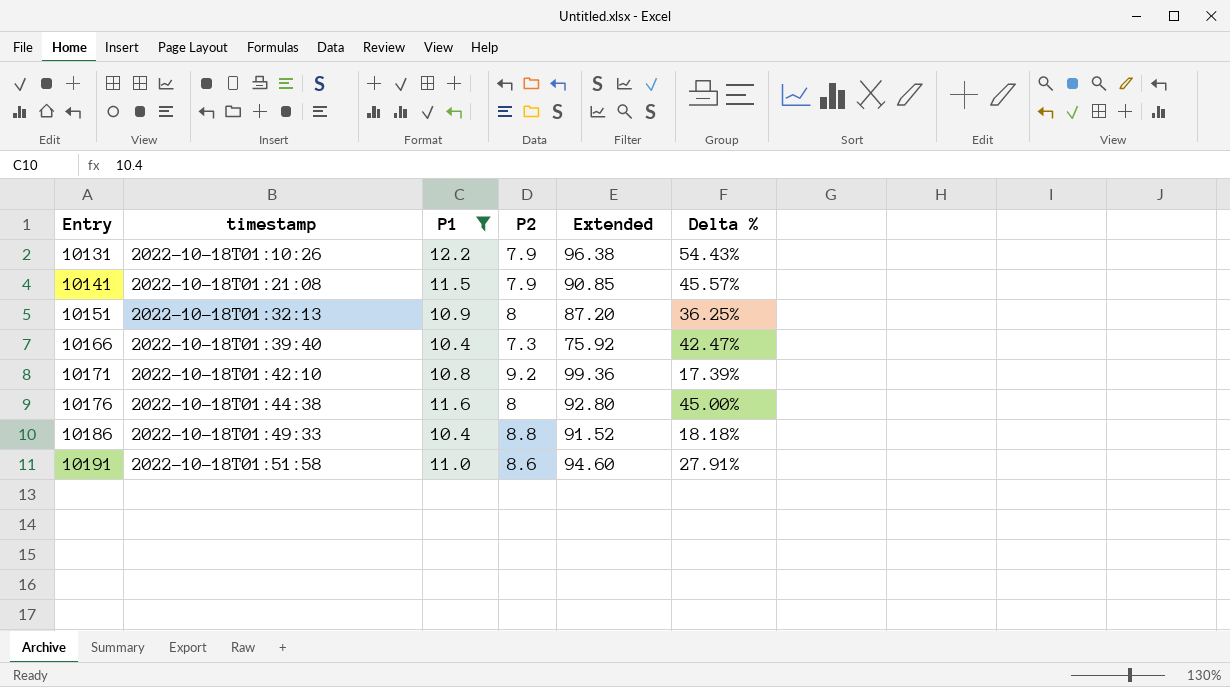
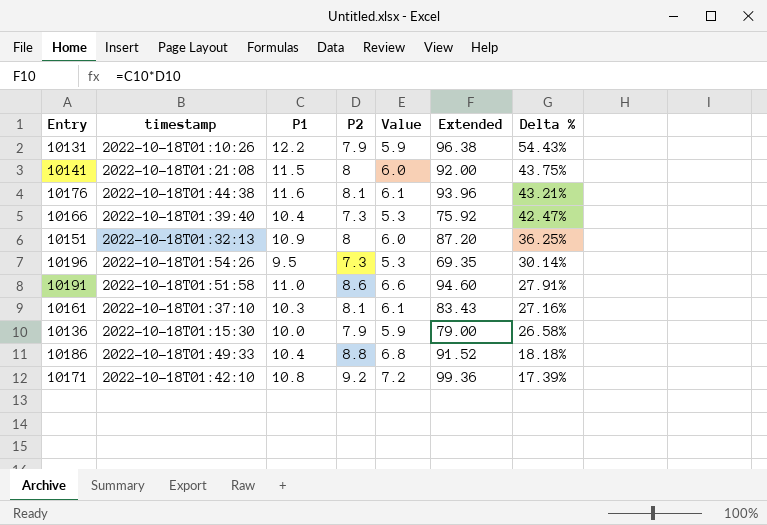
filter: P1 >= 10.4 -> none
row order: Entry ascending -> Delta % descending
column Value | formula: none -> [P2] - 2
10141 | P2: 7.9 -> 8
10141 | Extended: 90.85 -> 92.00
10141 | Delta %: 45.57% -> 43.75%
10176 | P2: 8 -> 8.1
10176 | Extended: 92.80 -> 93.96
10176 | Delta %: 45.00% -> 43.21%

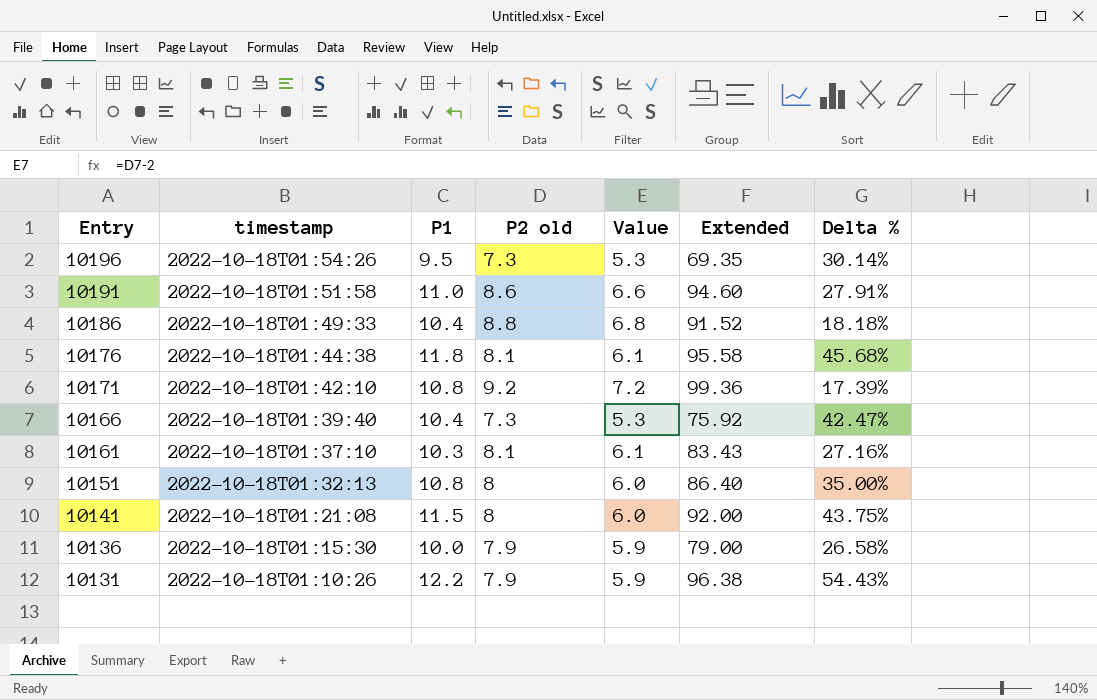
row order: Delta % descending -> Entry descending
column name: P2 -> P2 old
10176 | P1: 11.6 -> 11.8
10176 | Extended: 93.96 -> 95.58
10176 | Delta %: 43.21% -> 45.68%
10151 | P1: 10.9 -> 10.8
10151 | Extended: 87.20 -> 86.40
10151 | Delta %: 36.25% -> 35.00%

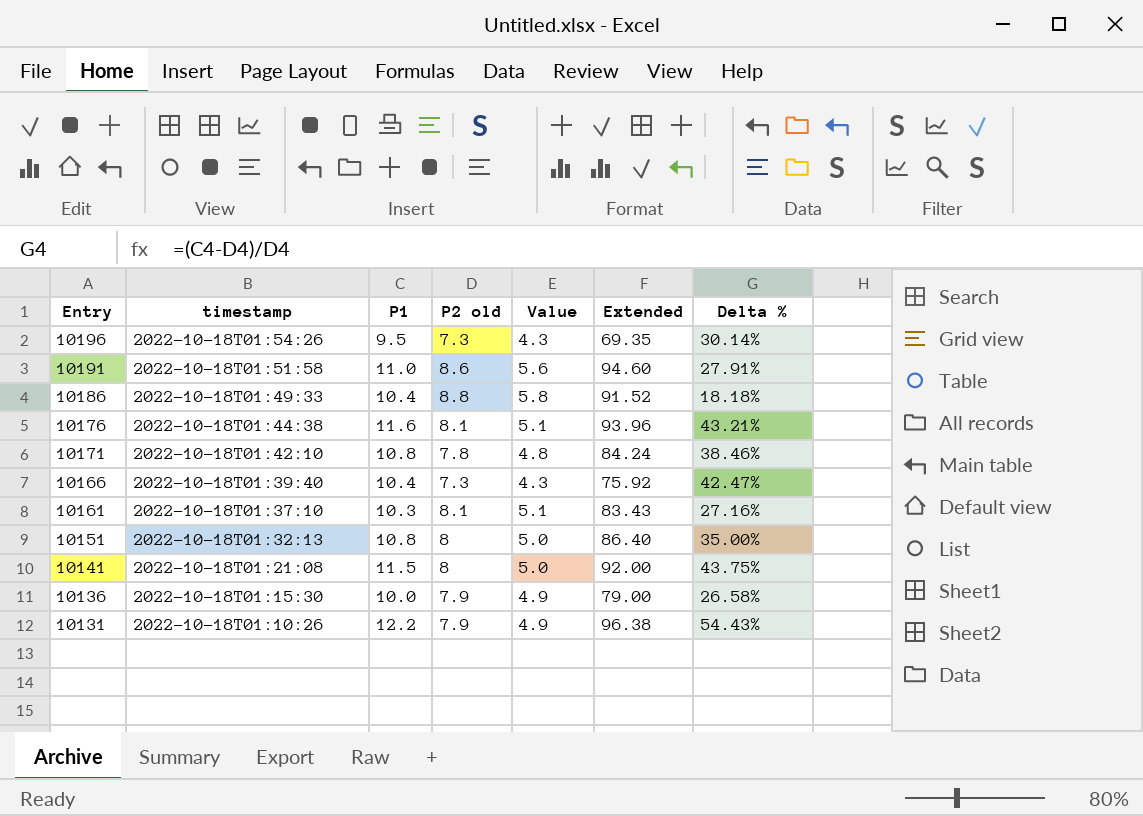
column Value | formula: [P2 old] - 2 -> [P2 old] - 3
10176 | P1: 11.8 -> 11.6
10176 | Extended: 95.58 -> 93.96
10176 | Delta %: 45.68% -> 43.21%
10171 | P2 old: 9.2 -> 7.8
10171 | Extended: 99.36 -> 84.24
10171 | Delta %: 17.39% -> 38.46%

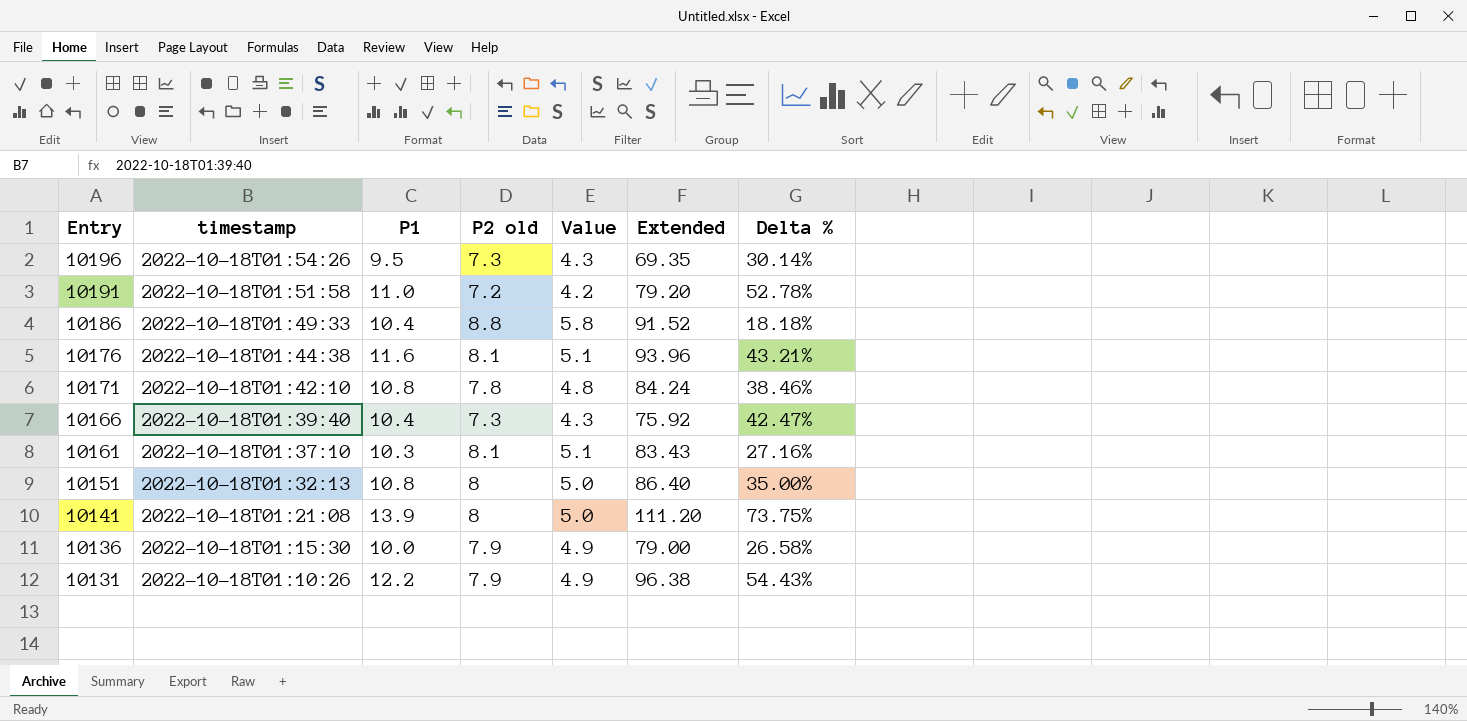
10191 | P2 old: 8.6 -> 7.2
10191 | Value: 5.6 -> 4.2
10191 | Extended: 94.60 -> 79.20
10191 | Delta %: 27.91% -> 52.78%
10141 | P1: 11.5 -> 13.9
10141 | Extended: 92.00 -> 111.20
10141 | Delta %: 43.75% -> 73.75%

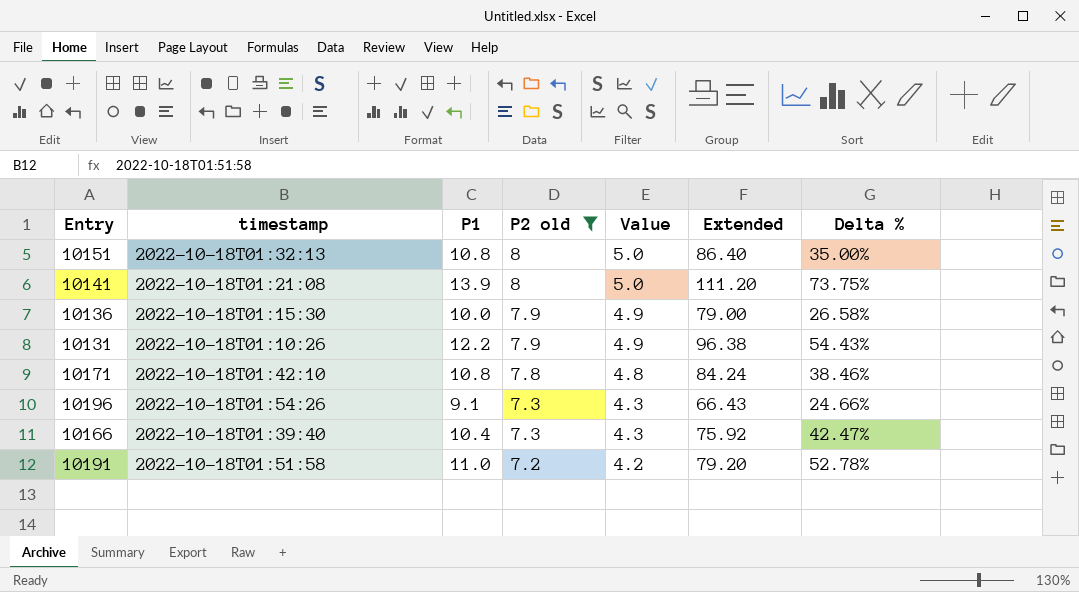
filter: none -> P2 old <= 8
row order: Entry descending -> P2 old descending
10196 | P1: 9.5 -> 9.1
10196 | Extended: 69.35 -> 66.43
10196 | Delta %: 30.14% -> 24.66%

